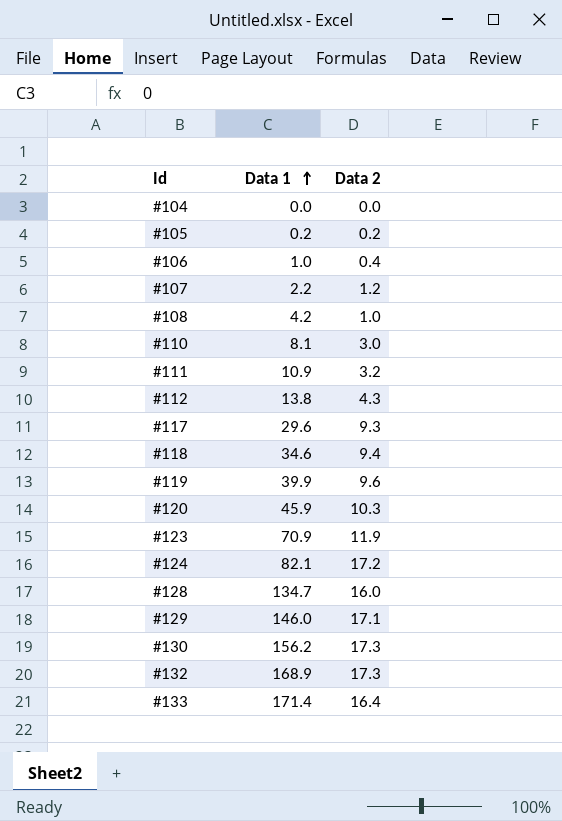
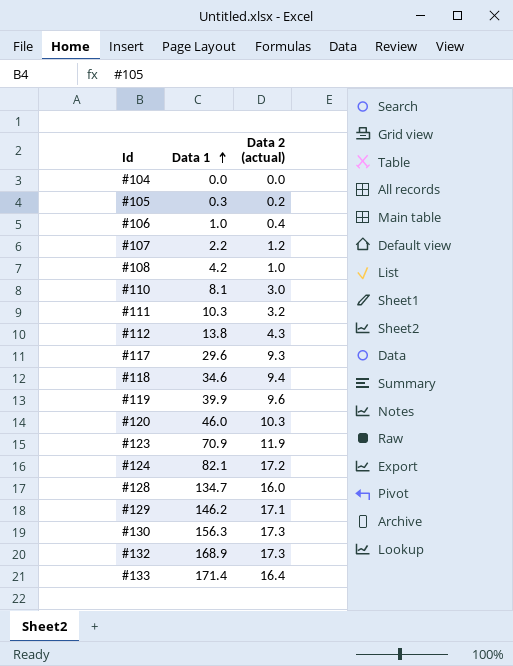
column name: Data 2 -> Data 2 (actual)
#105 | Data 1: 0.2 -> 0.3
#111 | Data 1: 10.9 -> 10.3
#120 | Data 1: 45.9 -> 46.0
#129 | Data 1: 146.0 -> 146.2
#130 | Data 1: 156.2 -> 156.3

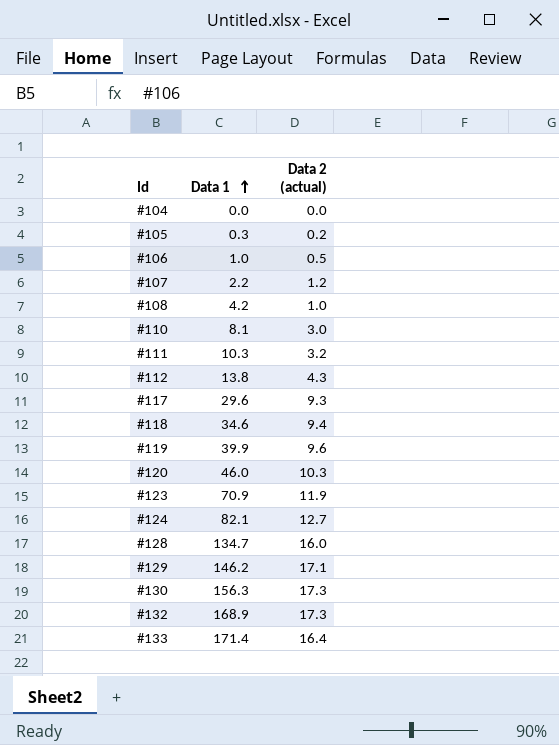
#106 | Data 2 (actual): 0.4 -> 0.5
#124 | Data 2 (actual): 17.2 -> 12.7

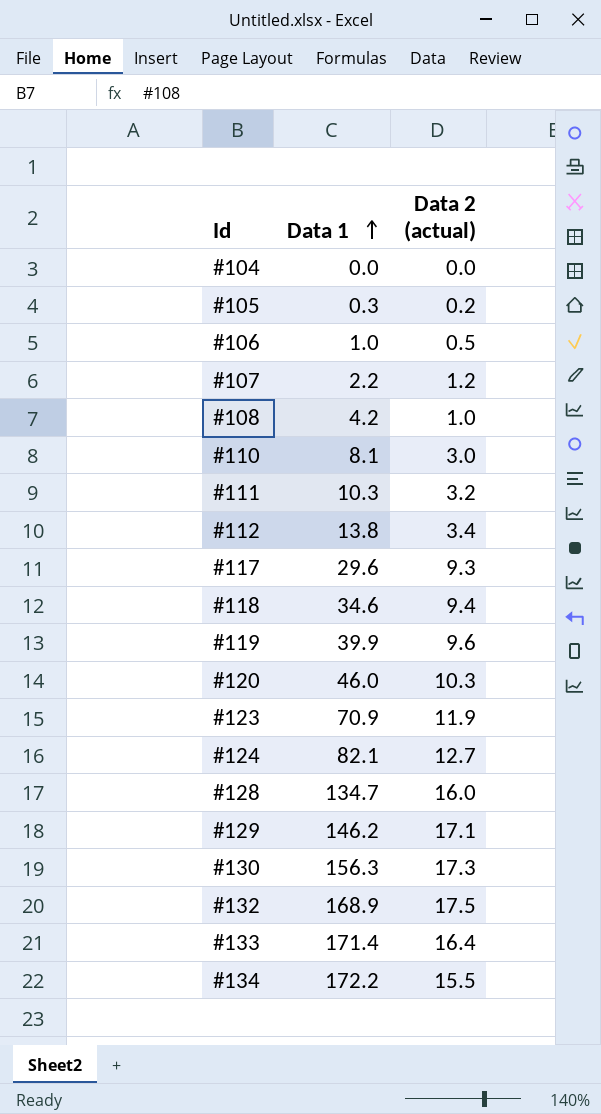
#112 | Data 2 (actual): 4.3 -> 3.4
#132 | Data 2 (actual): 17.3 -> 17.5
row #134: none -> 172.2 | 15.5

